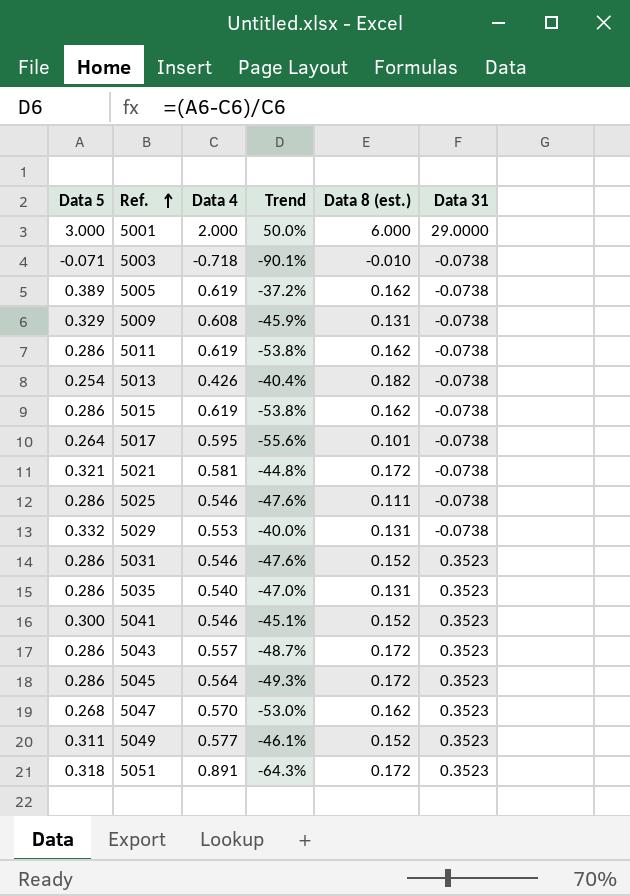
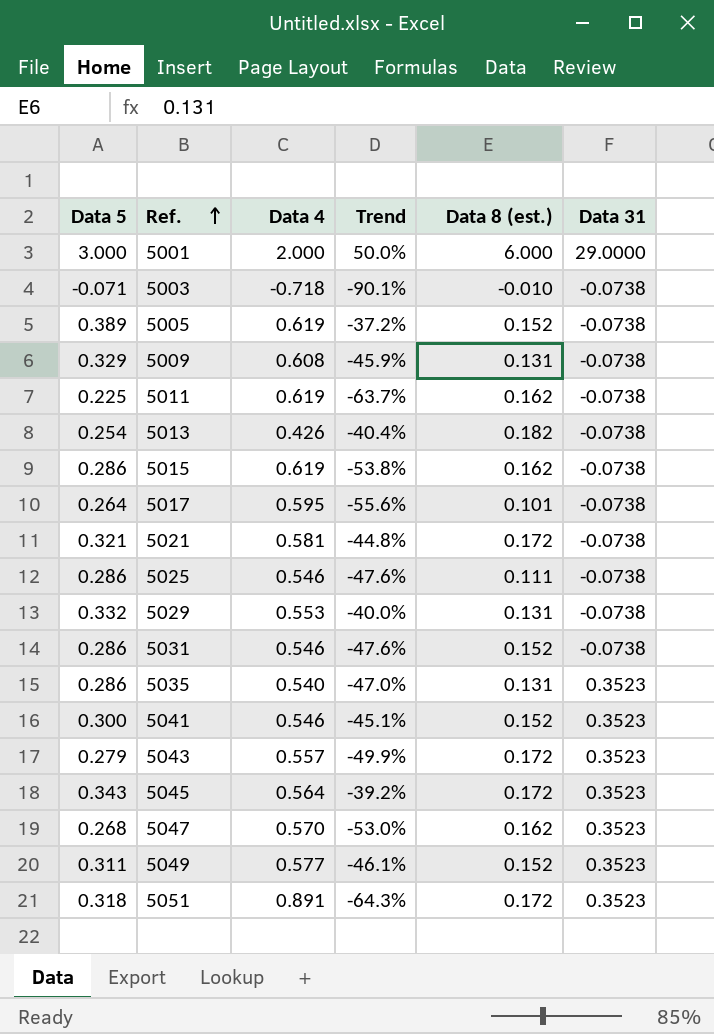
5005 | Data 8 (est.): 0.162 -> 0.152
5011 | Data 5: 0.286 -> 0.225
5011 | Trend: -53.8% -> -63.7%
5031 | Data 31: 0.3523 -> -0.0738
5043 | Data 5: 0.286 -> 0.279
5043 | Trend: -48.7% -> -49.9%
5045 | Data 5: 0.286 -> 0.343
5045 | Trend: -49.3% -> -39.2%

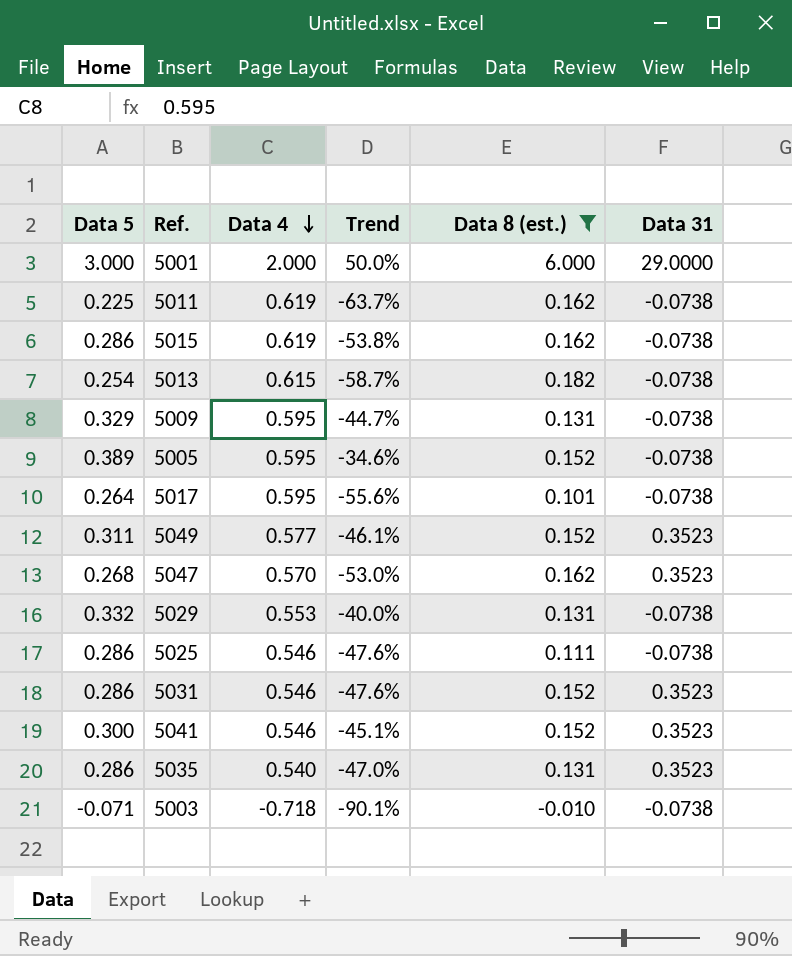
filter: none -> Data 8 (est.) != 0.172
row order: Ref. ascending -> Data 4 descending
5013 | Data 4: 0.426 -> 0.615
5013 | Trend: -40.4% -> -58.7%
5009 | Data 4: 0.608 -> 0.595
5009 | Trend: -45.9% -> -44.7%
5005 | Data 4: 0.619 -> 0.595
5005 | Trend: -37.2% -> -34.6%
5031 | Data 31: -0.0738 -> 0.3523

